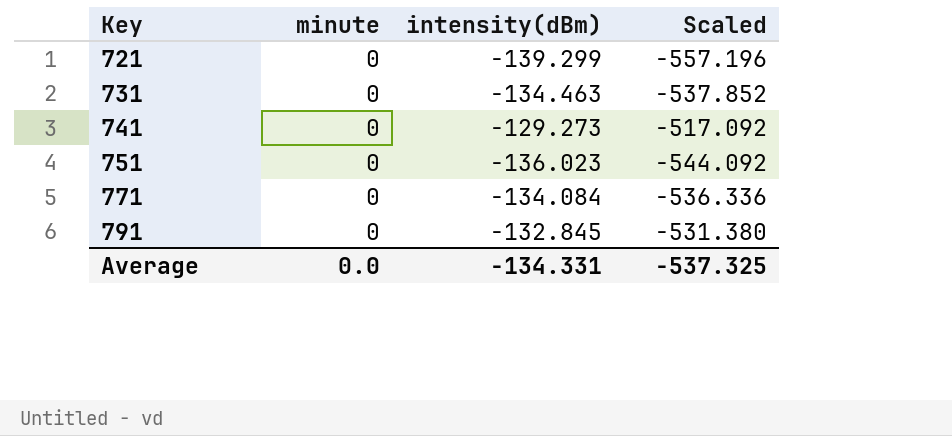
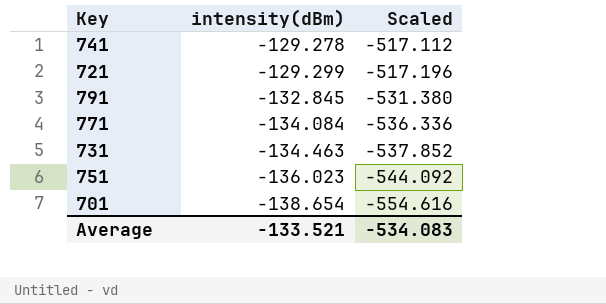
row order: Key ascending -> intensity(dBm) descending
column minute | position: 2 -> none
741 | intensity(dBm): -129.273 -> -129.278
741 | Scaled: -517.092 -> -517.112
721 | intensity(dBm): -139.299 -> -129.299
721 | Scaled: -557.196 -> -517.196
row 701: none -> -138.654 | -554.616
Average | intensity(dBm): -134.331 -> -133.521
Average | Scaled: -537.325 -> -534.083

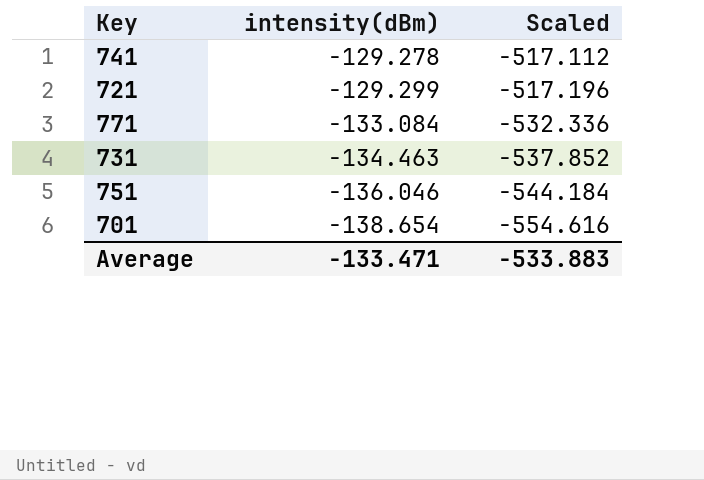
row 791: -132.845 | -531.380 -> none
771 | intensity(dBm): -134.084 -> -133.084
771 | Scaled: -536.336 -> -532.336
751 | intensity(dBm): -136.023 -> -136.046
751 | Scaled: -544.092 -> -544.184
Average | intensity(dBm): -133.521 -> -133.471
Average | Scaled: -534.083 -> -533.883

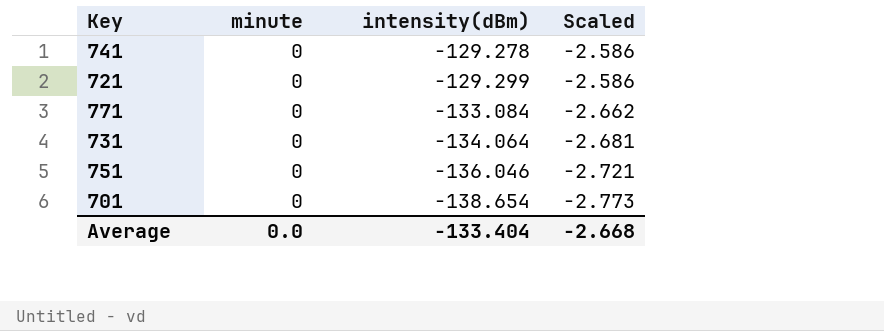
column minute | position: none -> 2
column Scaled | formula: [intensity(dBm)] * 4 -> [intensity(dBm)] * 0.02
731 | intensity(dBm): -134.463 -> -134.064
Average | intensity(dBm): -133.471 -> -133.404
Average | Scaled: -533.883 -> -2.668

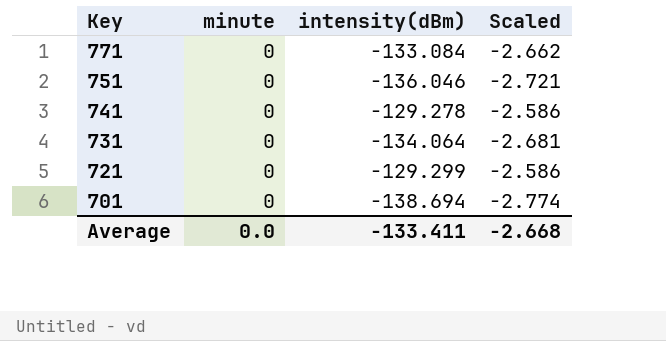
row order: intensity(dBm) descending -> Key descending
701 | intensity(dBm): -138.654 -> -138.694
701 | Scaled: -2.773 -> -2.774
Average | intensity(dBm): -133.404 -> -133.411

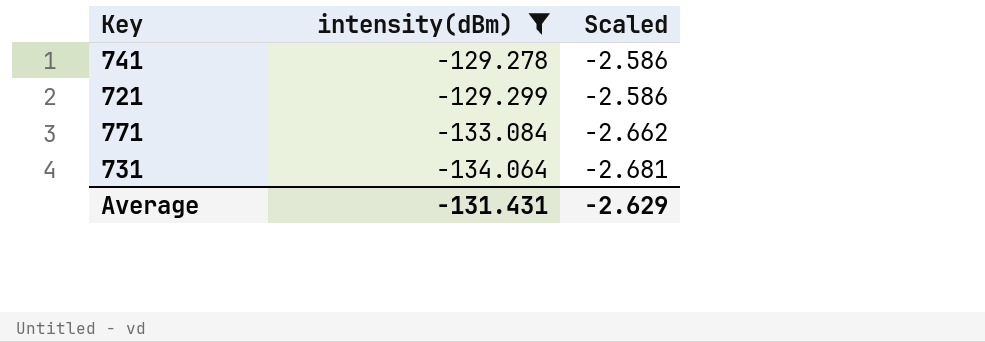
filter: none -> intensity(dBm) >= -134.064
row order: Key descending -> intensity(dBm) descending
column minute | position: 2 -> none
Average | intensity(dBm): -133.411 -> -131.431
Average | Scaled: -2.668 -> -2.629

